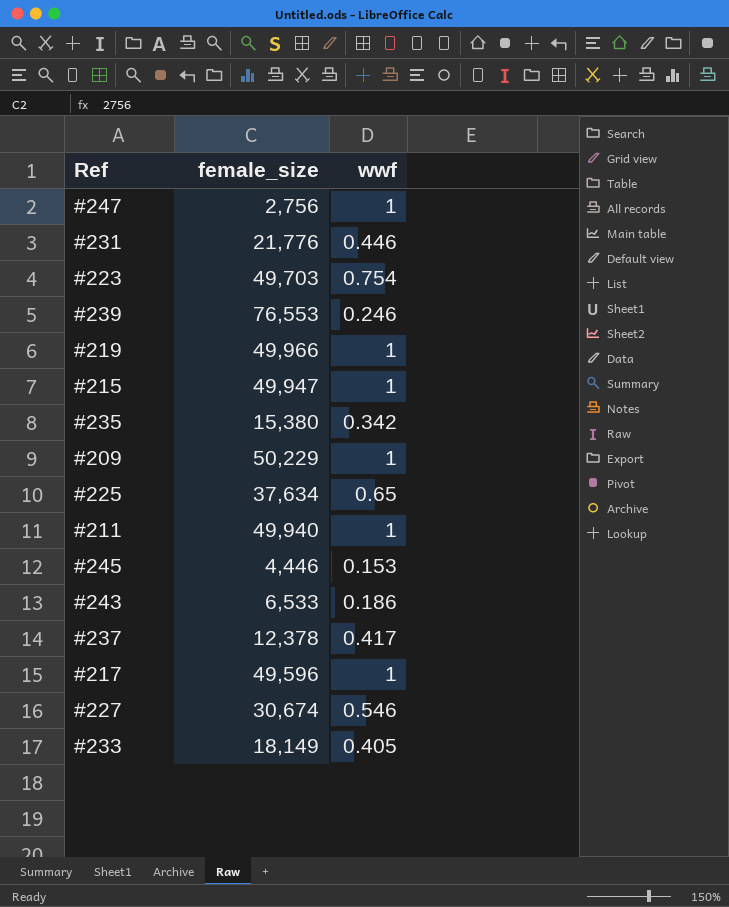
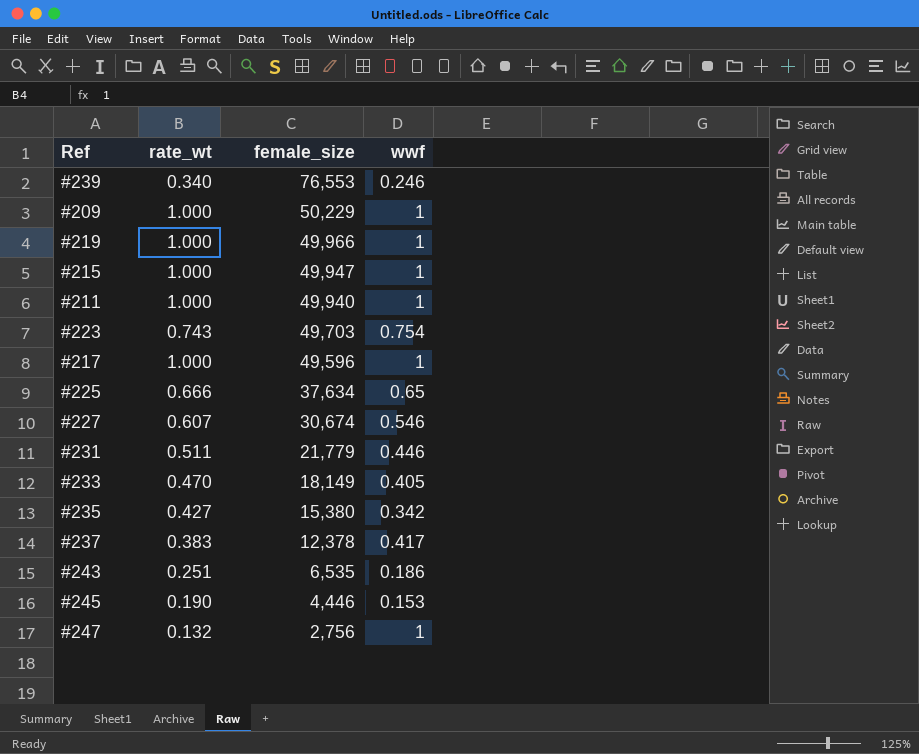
row order: none -> female_size descending
column rate_wt | position: none -> 2
#231 | female_size: 21,776 -> 21,779
#243 | female_size: 6,533 -> 6,535

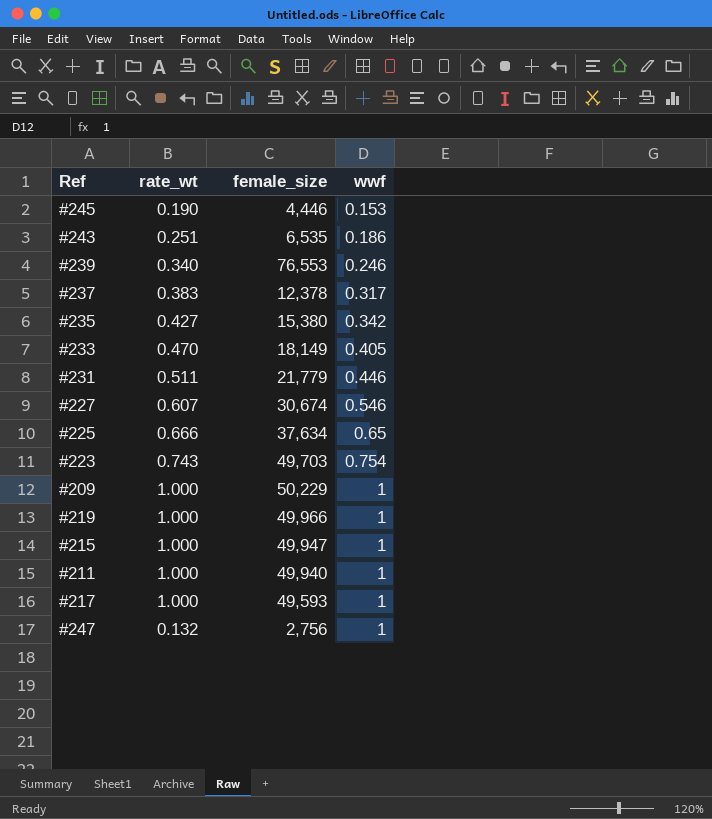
row order: female_size descending -> wwf ascending
#237 | wwf: 0.417 -> 0.317
#217 | female_size: 49,596 -> 49,593

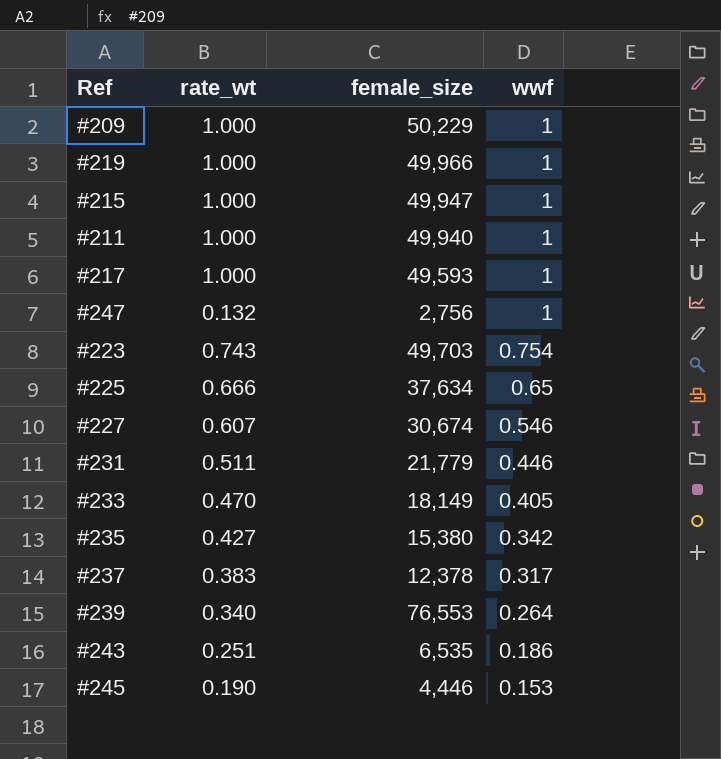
row order: wwf ascending -> wwf descending
#239 | wwf: 0.246 -> 0.264

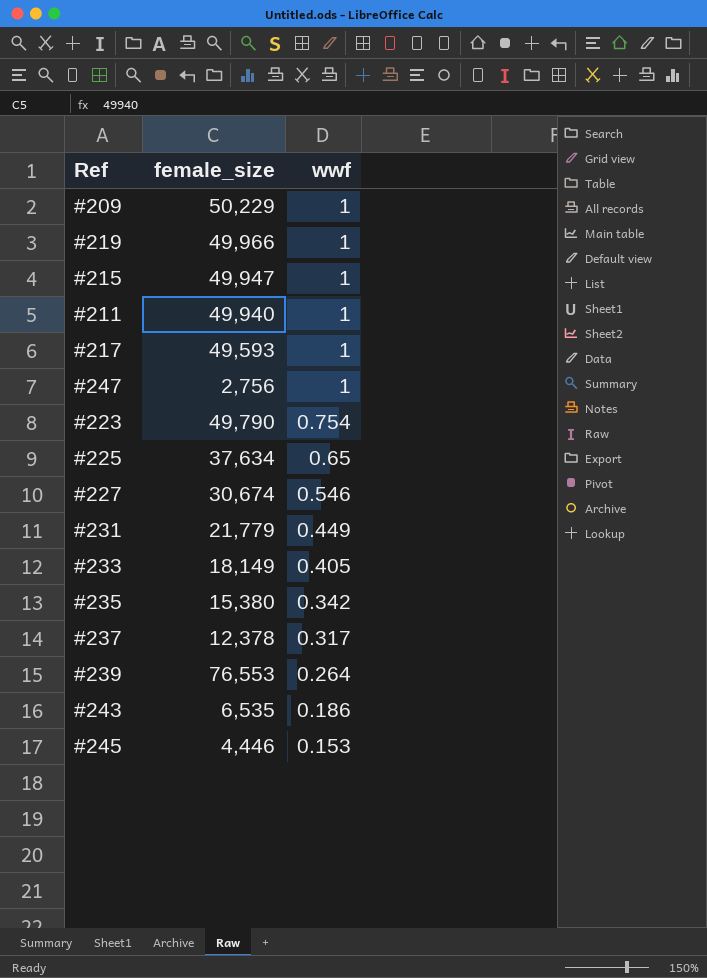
column rate_wt | position: 2 -> none
#223 | female_size: 49,703 -> 49,790
#231 | wwf: 0.446 -> 0.449

